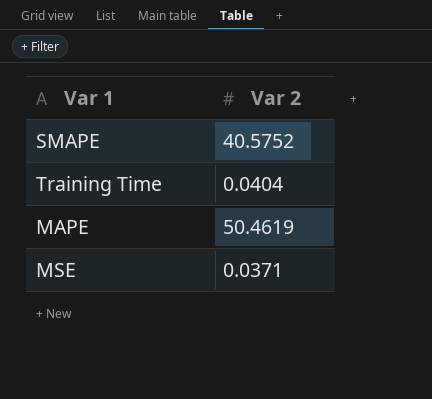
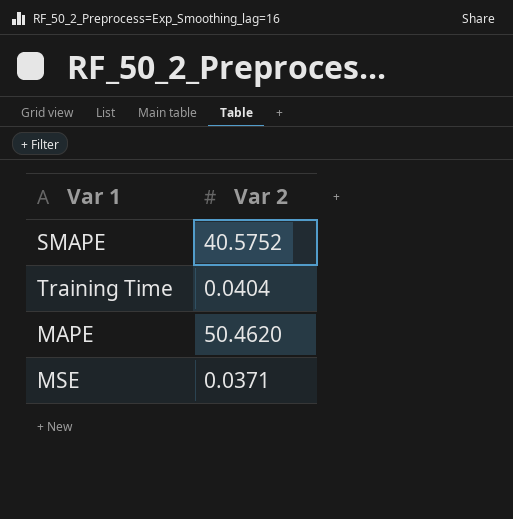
MAPE | Var 2: 50.4619 -> 50.4620

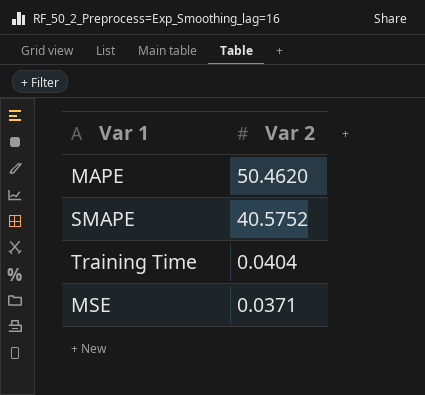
row order: none -> Var 2 descending

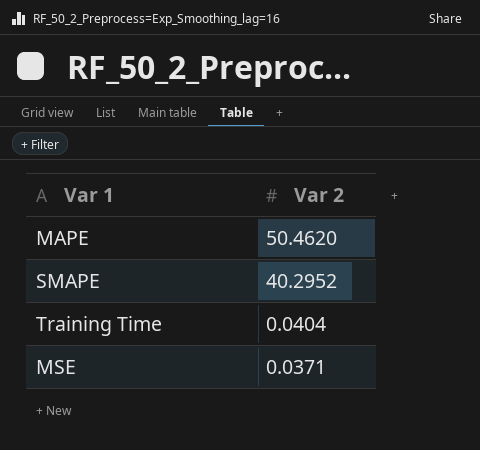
SMAPE | Var 2: 40.5752 -> 40.2952

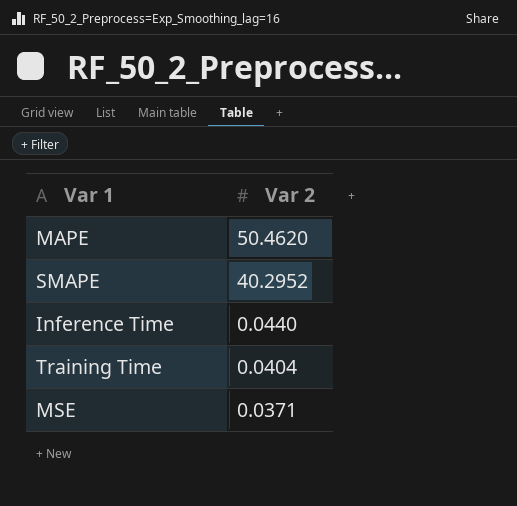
row Inference Time: none -> 0.0440

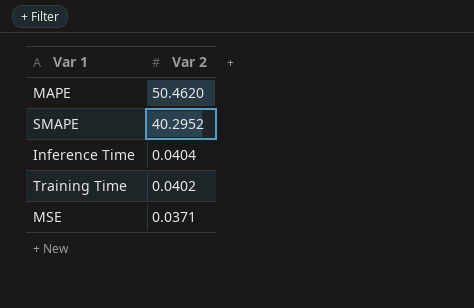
Inference Time | Var 2: 0.0440 -> 0.0404
Training Time | Var 2: 0.0404 -> 0.0402

